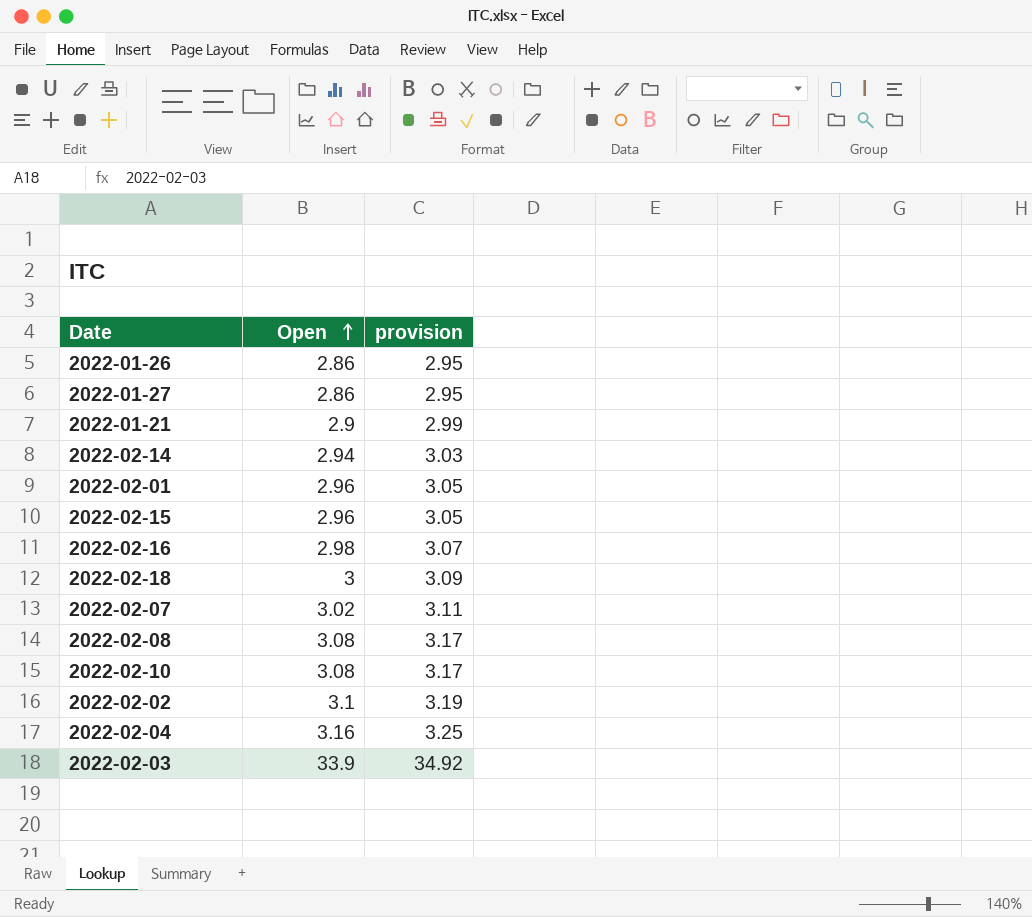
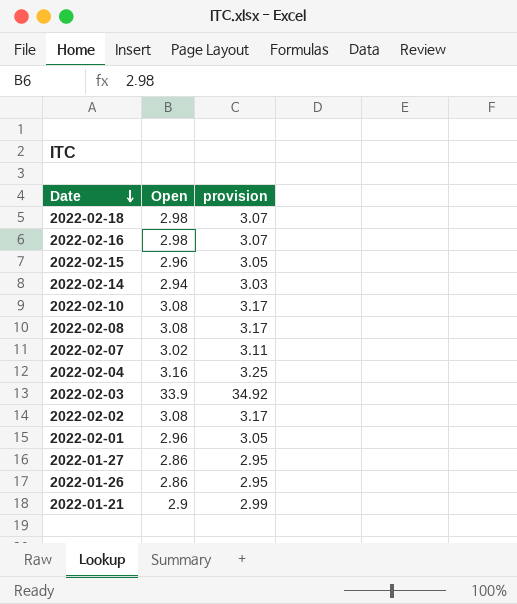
row order: Open ascending -> Date descending
2022-02-18 | Open: 3 -> 2.98
2022-02-18 | provision: 3.09 -> 3.07
2022-02-02 | Open: 3.1 -> 3.08
2022-02-02 | provision: 3.19 -> 3.17

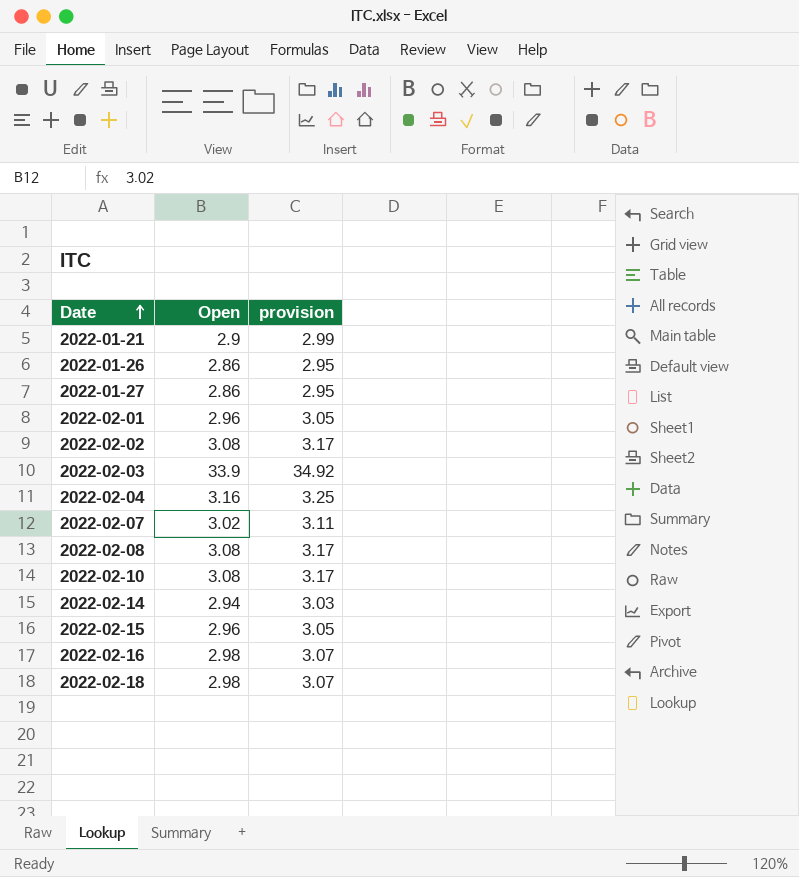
row order: Date descending -> Date ascending

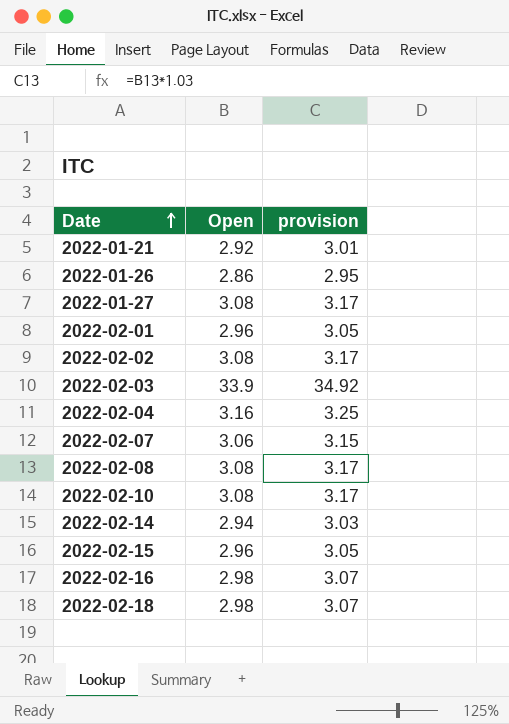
2022-01-21 | Open: 2.9 -> 2.92
2022-01-21 | provision: 2.99 -> 3.01
2022-01-27 | Open: 2.86 -> 3.08
2022-01-27 | provision: 2.95 -> 3.17
2022-02-07 | Open: 3.02 -> 3.06
2022-02-07 | provision: 3.11 -> 3.15

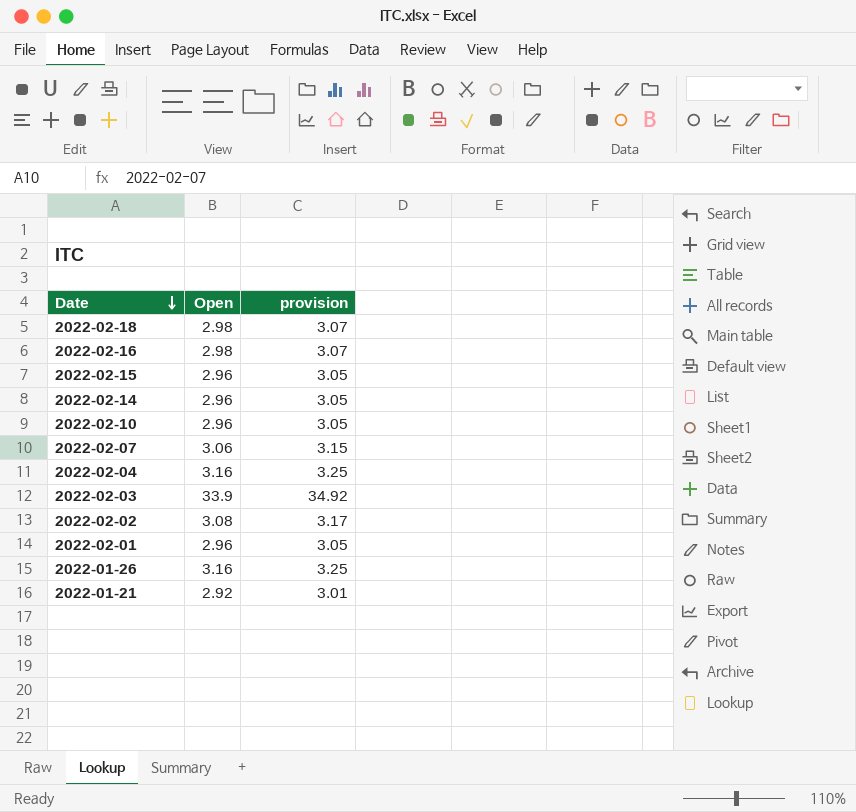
row order: Date ascending -> Date descending
row 2022-01-27: 3.08 | 3.17 -> none
row 2022-02-08: 3.08 | 3.17 -> none
2022-02-14 | Open: 2.94 -> 2.96
2022-02-14 | provision: 3.03 -> 3.05
2022-02-10 | Open: 3.08 -> 2.96
2022-02-10 | provision: 3.17 -> 3.05
2022-01-26 | Open: 2.86 -> 3.16
2022-01-26 | provision: 2.95 -> 3.25

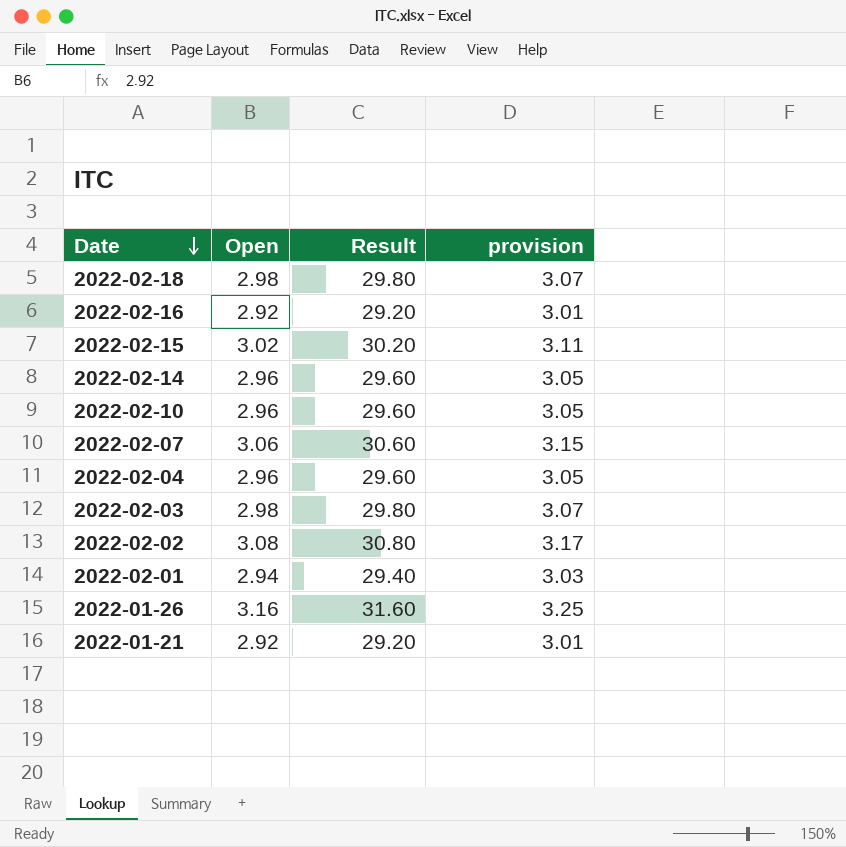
column Result | formula: none -> [Open] * 10
2022-02-16 | Open: 2.98 -> 2.92
2022-02-16 | provision: 3.07 -> 3.01
2022-02-15 | Open: 2.96 -> 3.02
2022-02-15 | provision: 3.05 -> 3.11
2022-02-04 | Open: 3.16 -> 2.96
2022-02-04 | provision: 3.25 -> 3.05
2022-02-03 | Open: 33.9 -> 2.98
2022-02-03 | provision: 34.92 -> 3.07
2022-02-01 | Open: 2.96 -> 2.94
2022-02-01 | provision: 3.05 -> 3.03

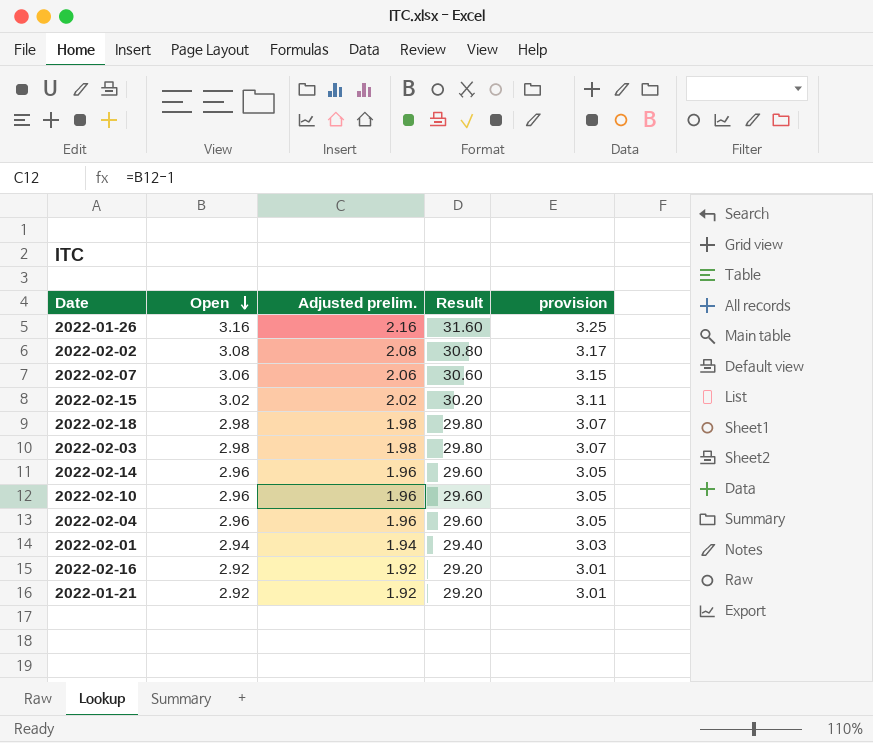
row order: Date descending -> Open descending
column Adjusted prelim. | formula: none -> [Open] - 1

